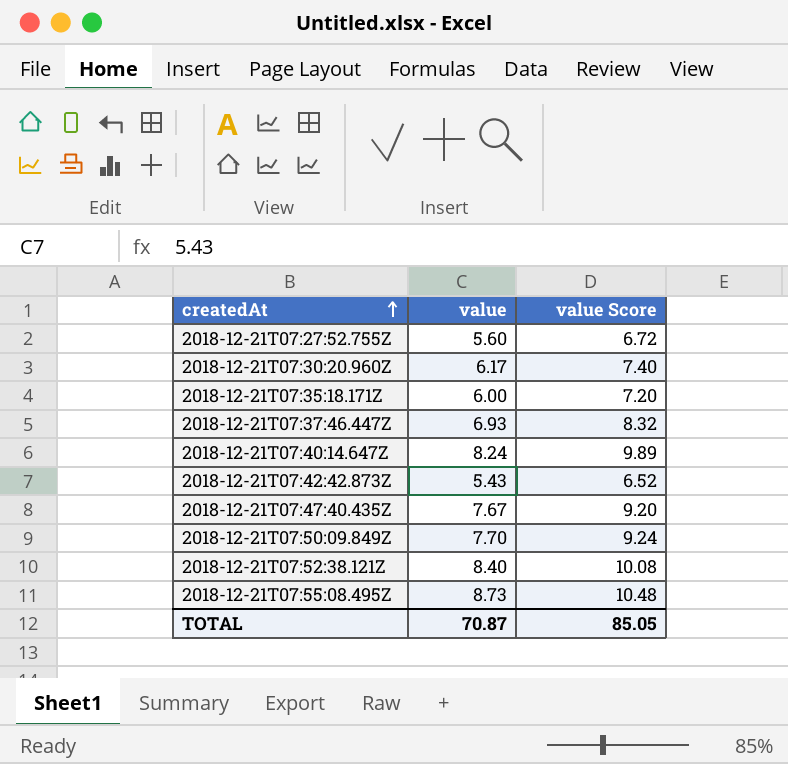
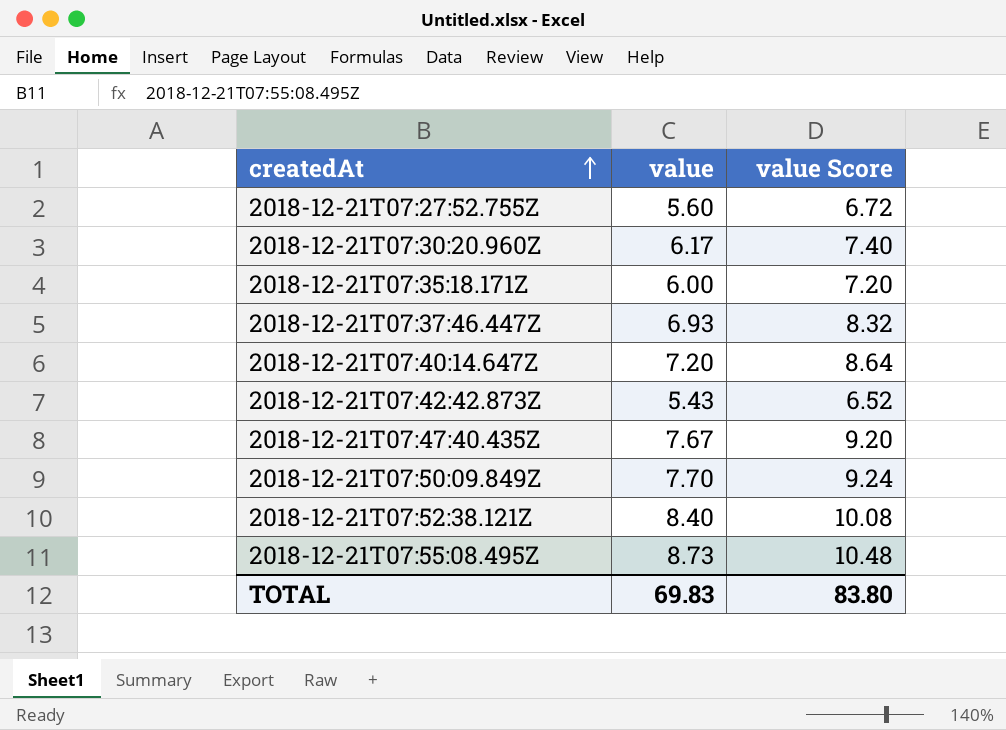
2018-12-21T07:40:14.647Z | value: 8.24 -> 7.20
2018-12-21T07:40:14.647Z | value Score: 9.89 -> 8.64
TOTAL | value: 70.87 -> 69.83
TOTAL | value Score: 85.05 -> 83.80

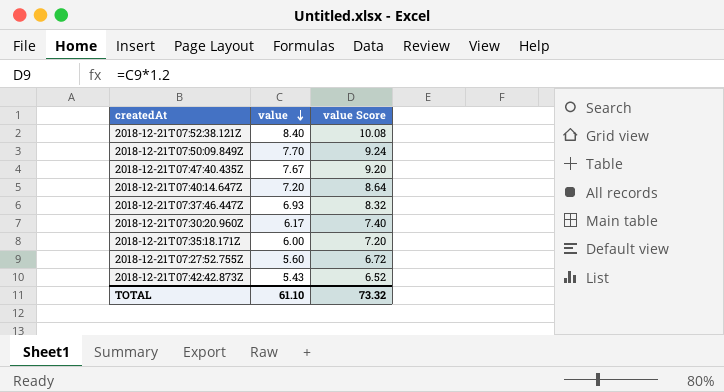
row order: createdAt ascending -> value descending
row 2018-12-21T07:55:08.495Z: 8.73 | 10.48 -> none
TOTAL | value: 69.83 -> 61.10
TOTAL | value Score: 83.80 -> 73.32

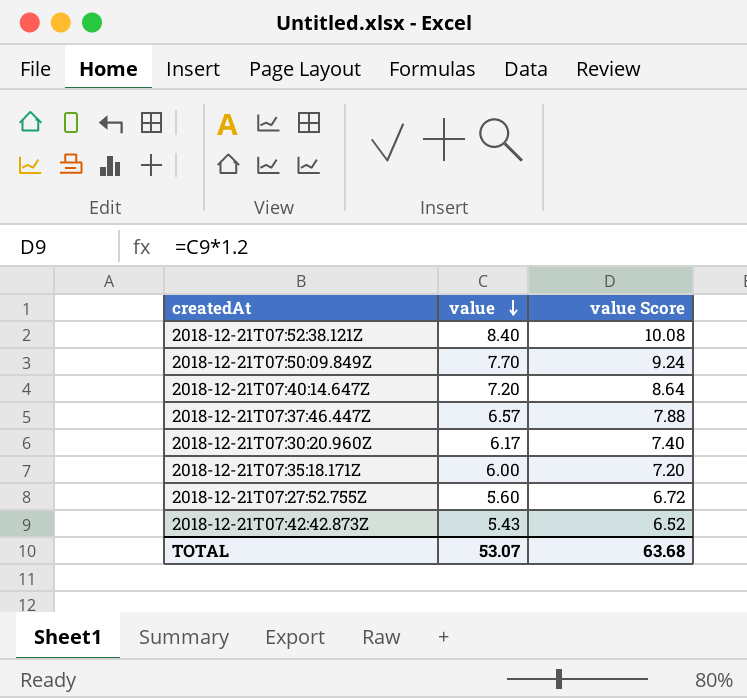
row 2018-12-21T07:47:40.435Z: 7.67 | 9.20 -> none
2018-12-21T07:37:46.447Z | value: 6.93 -> 6.57
2018-12-21T07:37:46.447Z | value Score: 8.32 -> 7.88
TOTAL | value: 61.10 -> 53.07
TOTAL | value Score: 73.32 -> 63.68

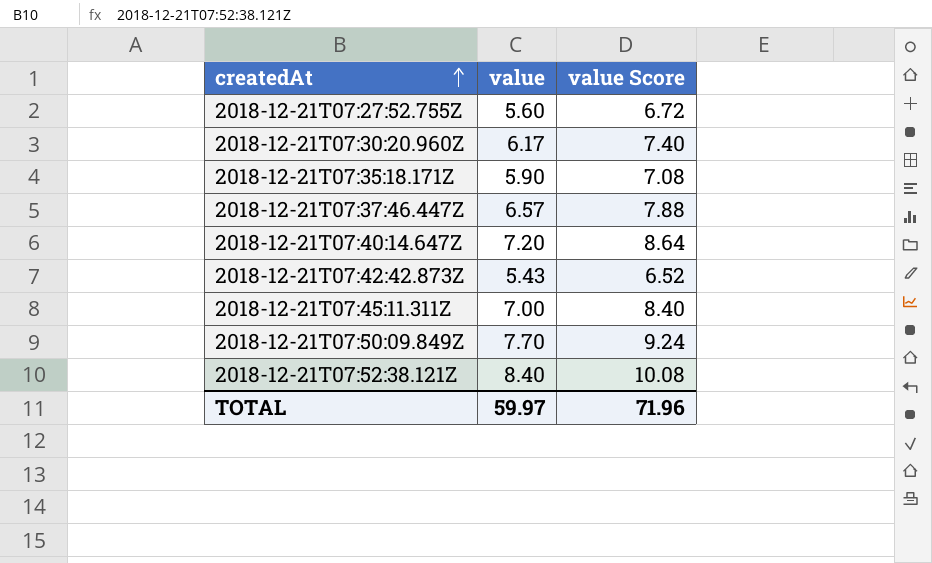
row order: value descending -> createdAt ascending
2018-12-21T07:35:18.171Z | value: 6.00 -> 5.90
2018-12-21T07:35:18.171Z | value Score: 7.20 -> 7.08
row 2018-12-21T07:45:11.311Z: none -> 7.00 | 8.40
TOTAL | value: 53.07 -> 59.97
TOTAL | value Score: 63.68 -> 71.96

